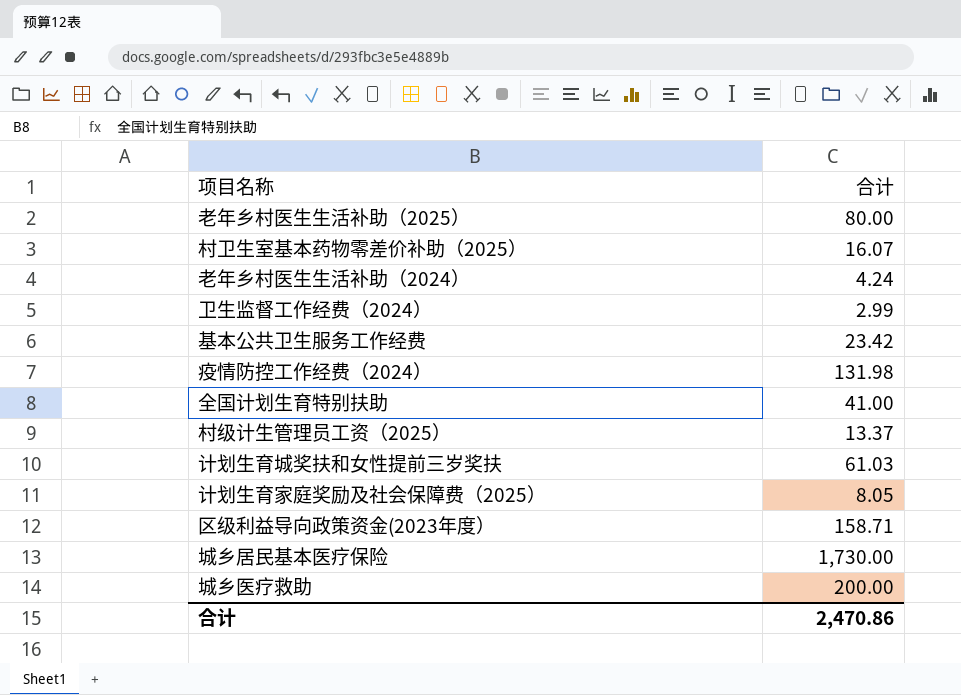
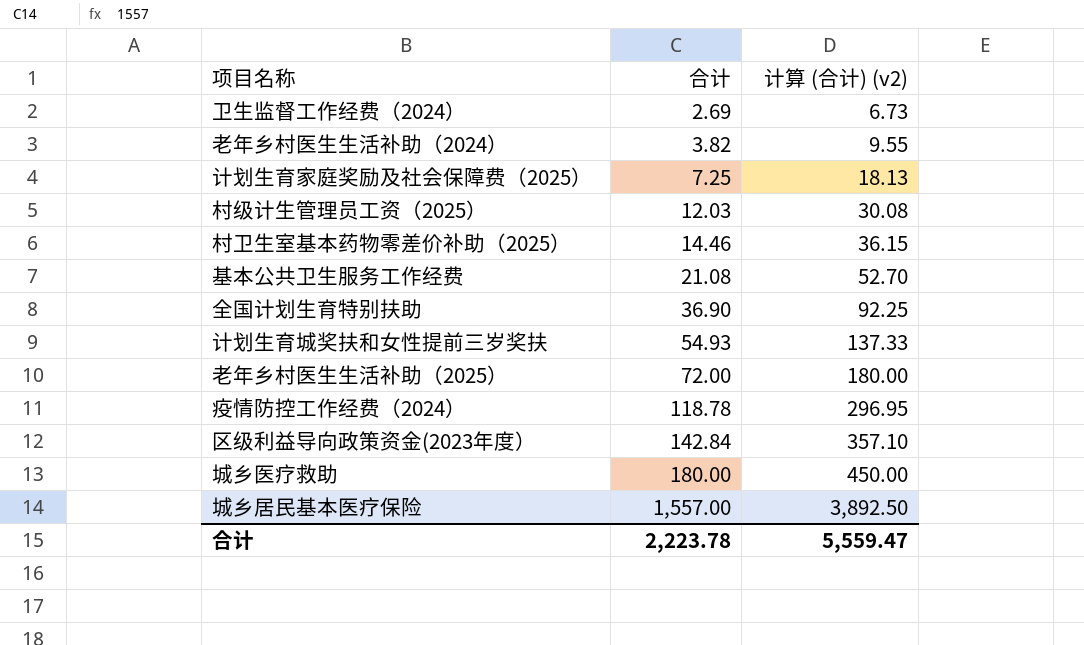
row order: none -> 合计 ascending
column 计算 (合计) (v2) | formula: none -> [合计] * 2.5
卫生监督工作经费（2024） | 合计: 2.99 -> 2.69
老年乡村医生生活补助（2024） | 合计: 4.24 -> 3.82
计划生育家庭奖励及社会保障费（2025） | 合计: 8.05 -> 7.25
村级计生管理员工资（2025） | 合计: 13.37 -> 12.03
村卫生室基本药物零差价补助（2025） | 合计: 16.07 -> 14.46
基本公共卫生服务工作经费 | 合计: 23.42 -> 21.08
全国计划生育特别扶助 | 合计: 41.00 -> 36.90
计划生育城奖扶和女性提前三岁奖扶 | 合计: 61.03 -> 54.93
老年乡村医生生活补助（2025） | 合计: 80.00 -> 72.00
疫情防控工作经费（2024） | 合计: 131.98 -> 118.78
区级利益导向政策资金(2023年度） | 合计: 158.71 -> 142.84
城乡医疗救助 | 合计: 200.00 -> 180.00
城乡居民基本医疗保险 | 合计: 1,730.00 -> 1,557.00
合计 | 合计: 2,470.86 -> 2,223.78

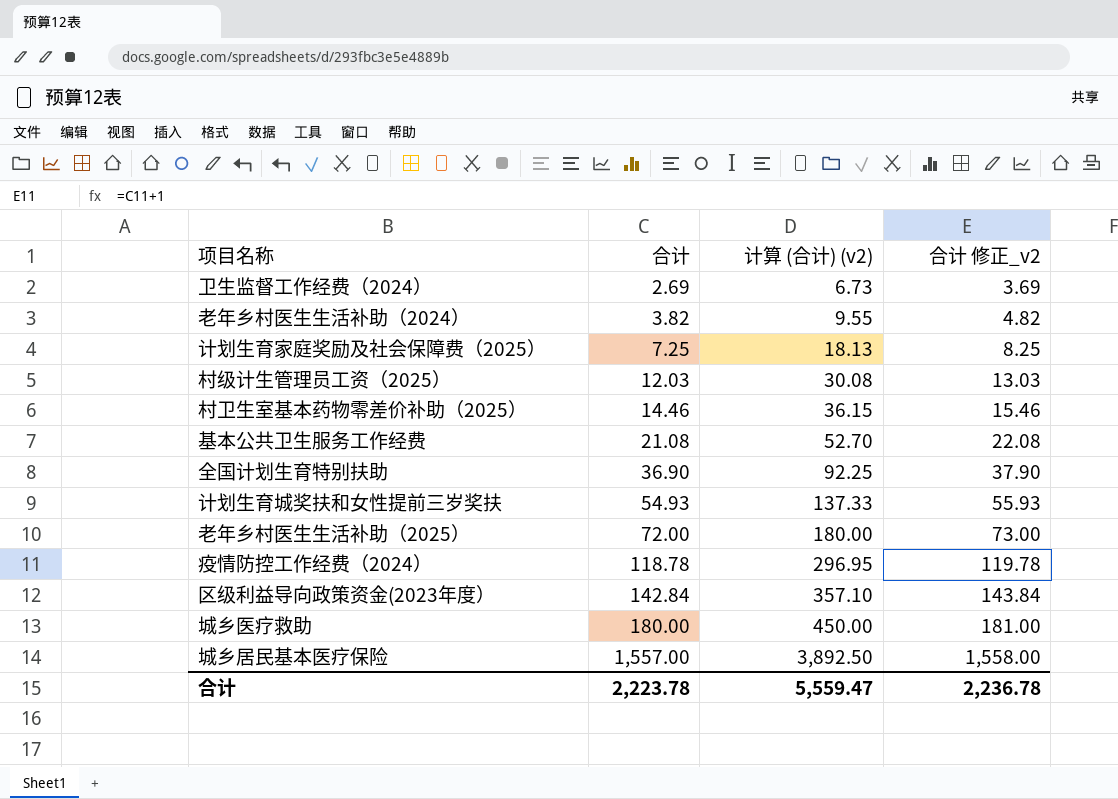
column 合计 修正_v2 | formula: none -> [合计] + 1

